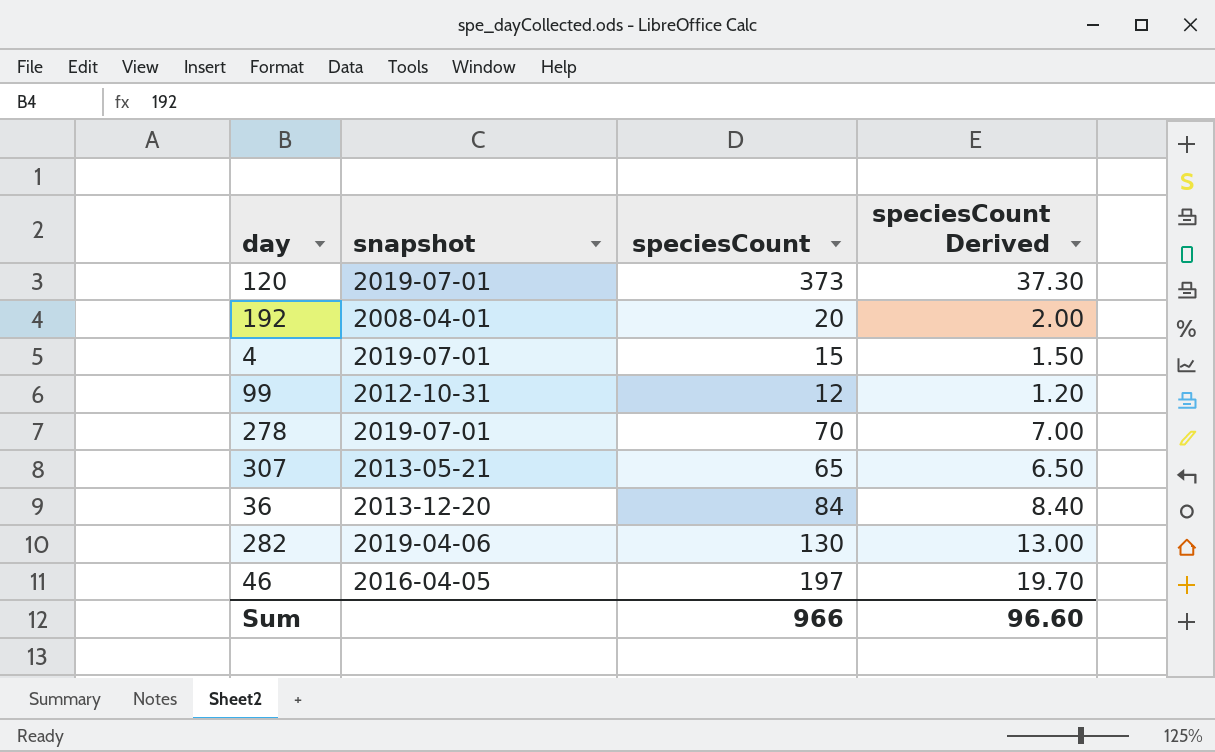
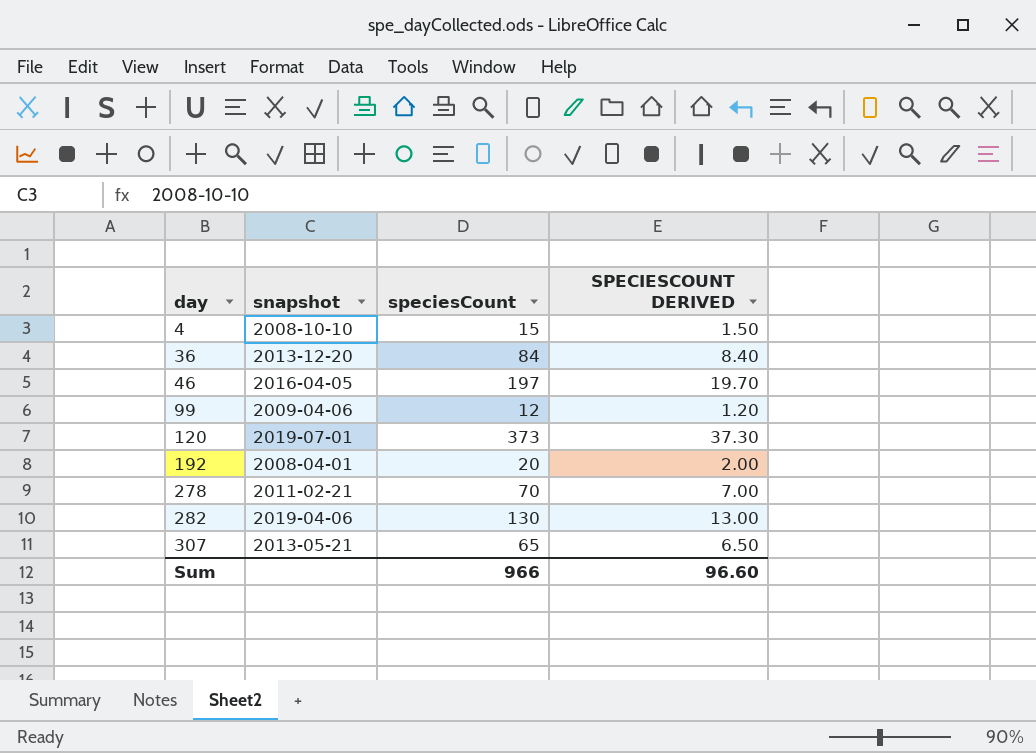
row order: none -> day ascending
column name: speciesCount Derived -> SPECIESCOUNT DERIVED
4 | snapshot: 2019-07-01 -> 2008-10-10
99 | snapshot: 2012-10-31 -> 2009-04-06
278 | snapshot: 2019-07-01 -> 2011-02-21

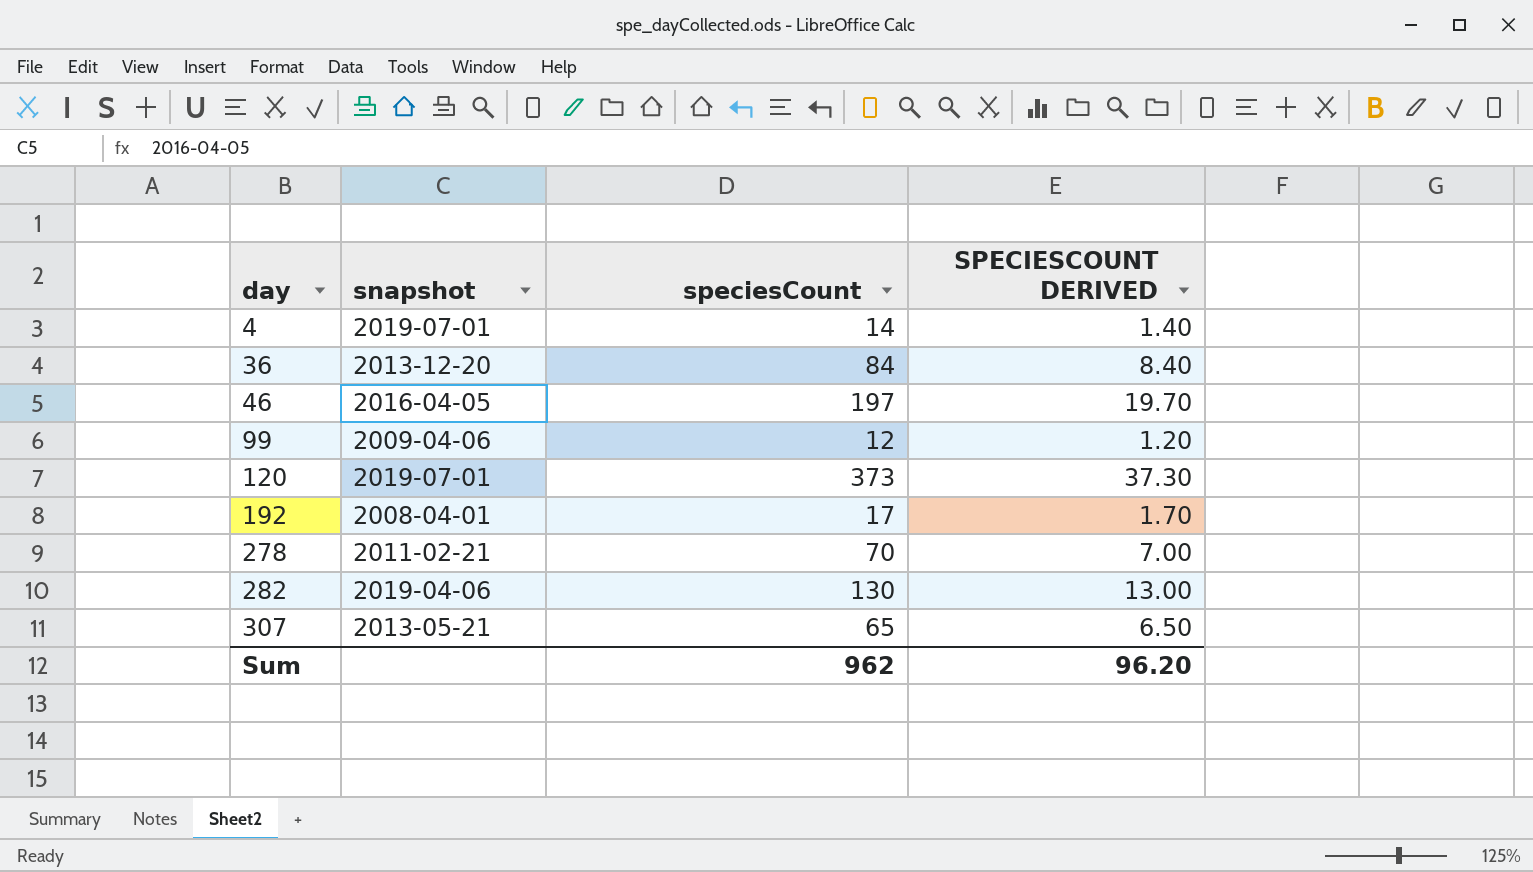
4 | snapshot: 2008-10-10 -> 2019-07-01
4 | speciesCount: 15 -> 14
4 | SPECIESCOUNT DERIVED: 1.50 -> 1.40
192 | speciesCount: 20 -> 17
192 | SPECIESCOUNT DERIVED: 2.00 -> 1.70
Sum | speciesCount: 966 -> 962
Sum | SPECIESCOUNT DERIVED: 96.60 -> 96.20

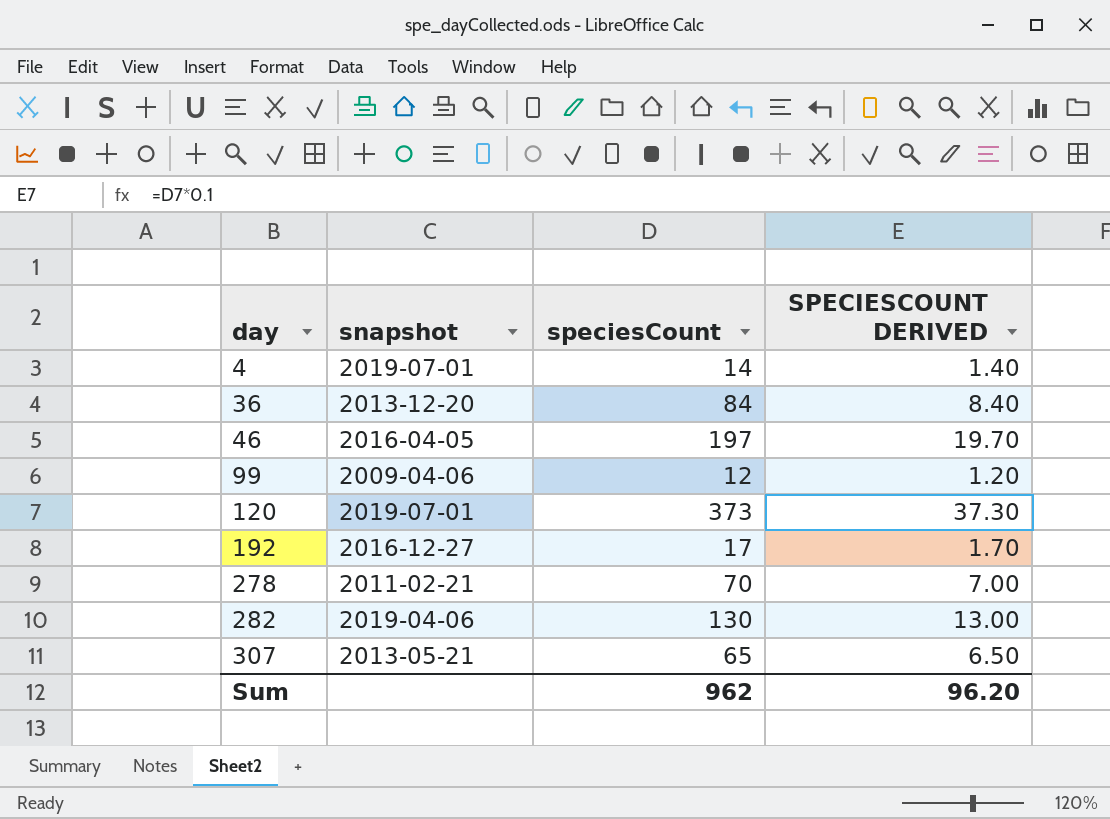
192 | snapshot: 2008-04-01 -> 2016-12-27

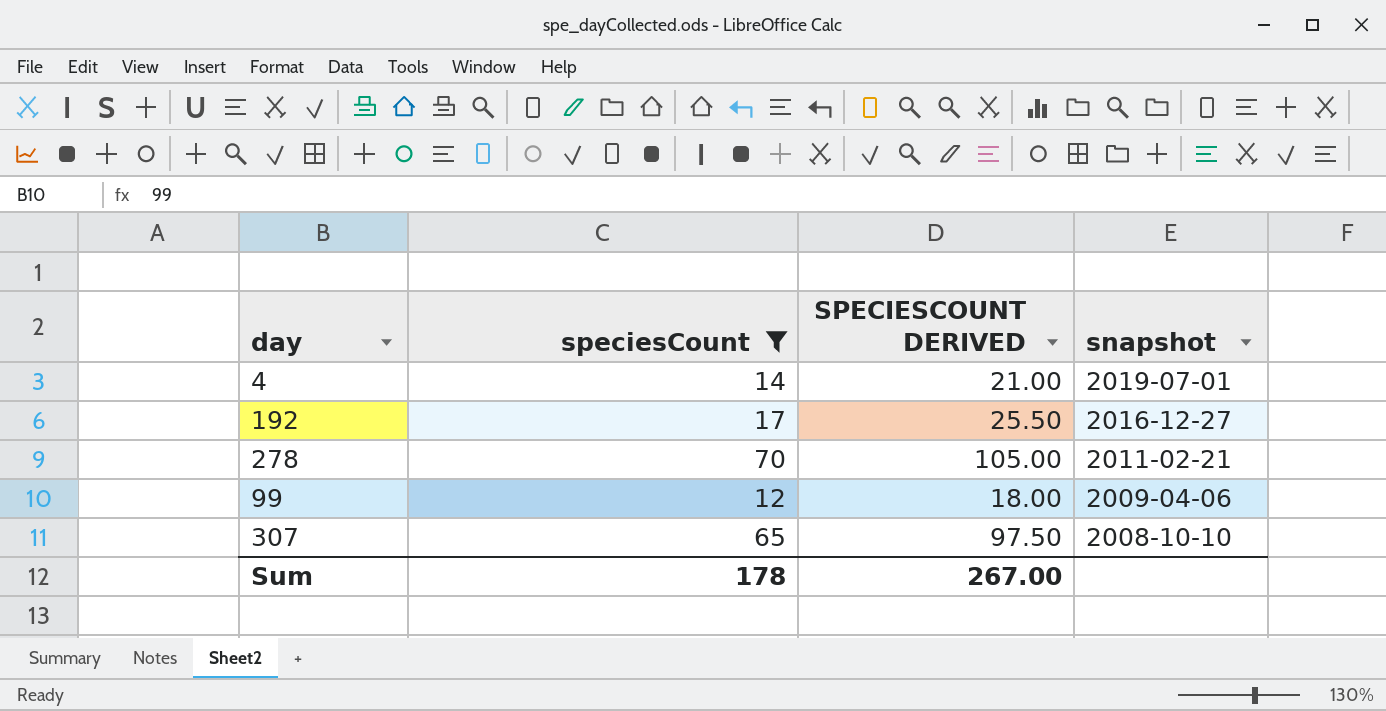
filter: none -> speciesCount <= 70
row order: day ascending -> snapshot descending
column SPECIESCOUNT DERIVED | formula: [speciesCount] * 0.1 -> [speciesCount] * 1.5
column snapshot | position: 2 -> 4
307 | snapshot: 2013-05-21 -> 2008-10-10
Sum | speciesCount: 962 -> 178
Sum | SPECIESCOUNT DERIVED: 96.20 -> 267.00

